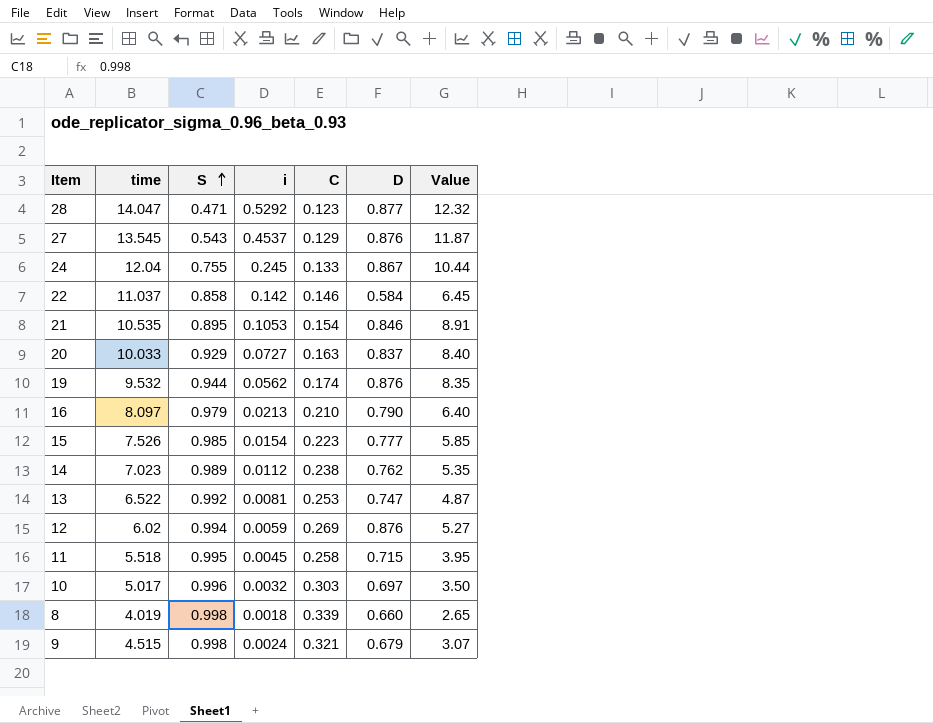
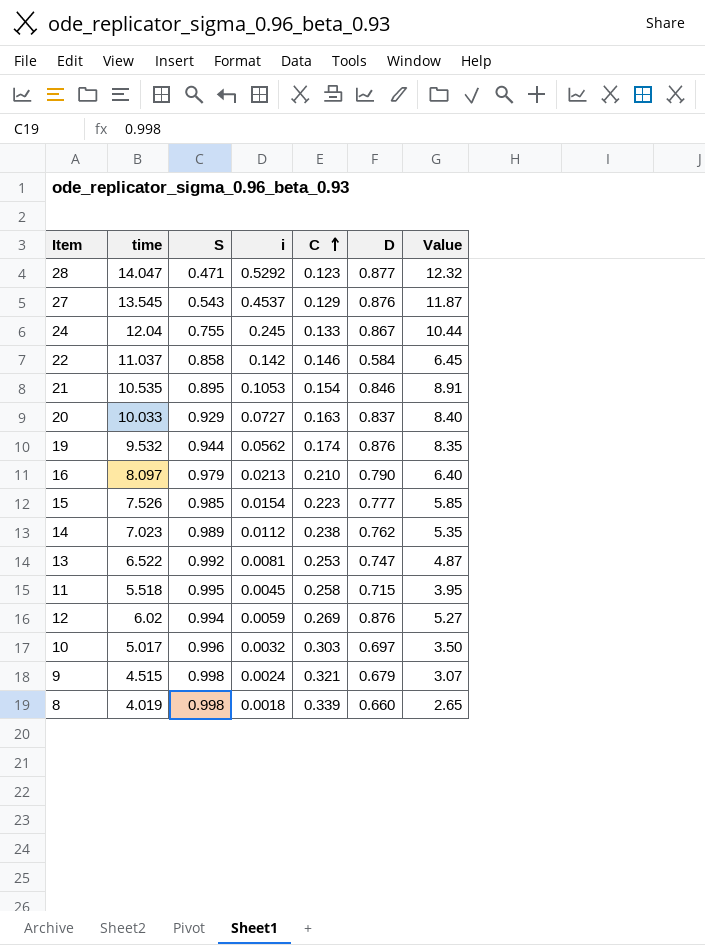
row order: S ascending -> C ascending

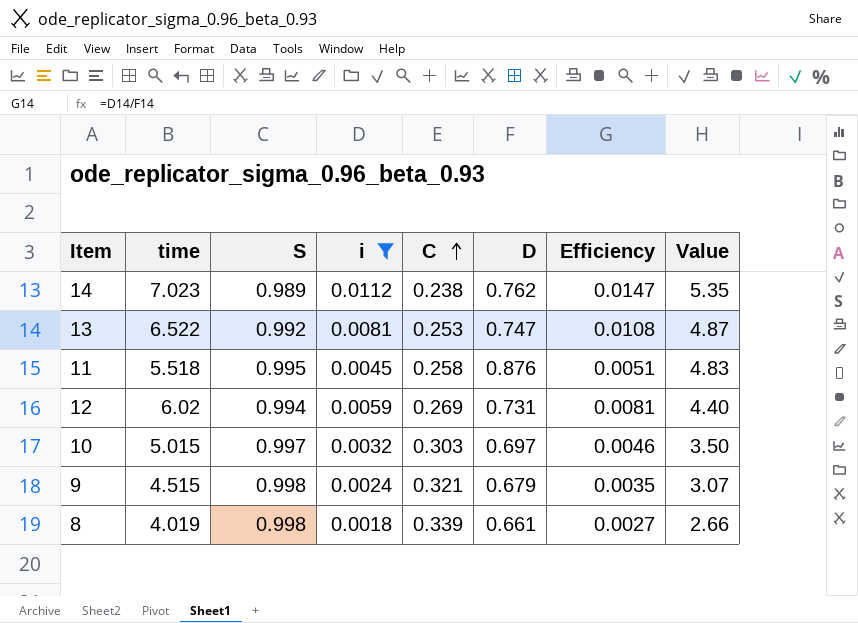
filter: none -> i <= 0.0112
column Efficiency | formula: none -> [i] / [D]
11 | D: 0.715 -> 0.876
11 | Value: 3.95 -> 4.83
12 | D: 0.876 -> 0.731
12 | Value: 5.27 -> 4.40
10 | time: 5.017 -> 5.015
10 | S: 0.996 -> 0.997
8 | D: 0.660 -> 0.661
8 | Value: 2.65 -> 2.66

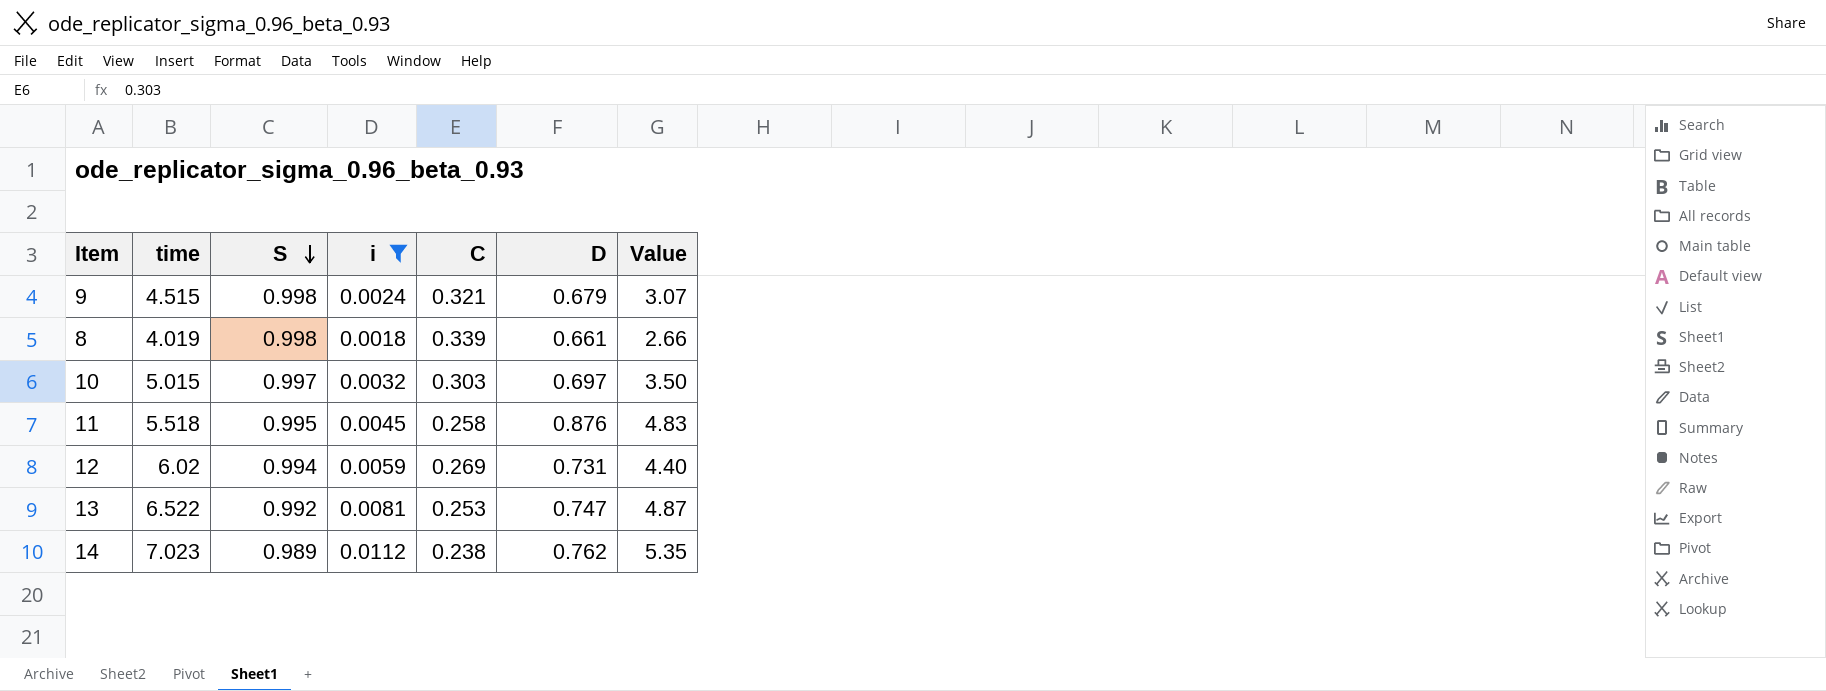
row order: C ascending -> S descending
column Efficiency | formula: [i] / [D] -> none

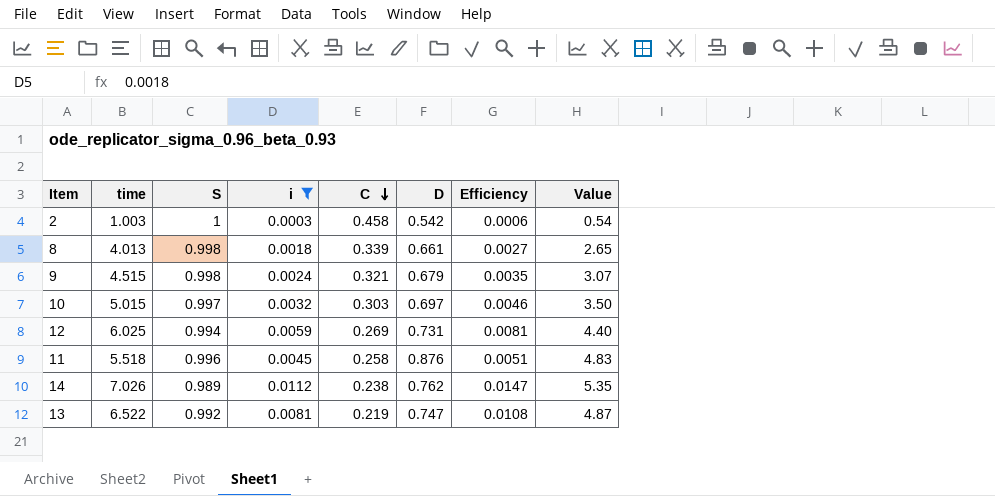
row order: S descending -> C descending
column Efficiency | formula: none -> [i] / [D]
row 2: none -> 1.003 | 1 | 0.0003 | 0.458 | 0.542 | 0.0006 | 0.54
8 | time: 4.019 -> 4.013
8 | Value: 2.66 -> 2.65
12 | time: 6.02 -> 6.025
11 | S: 0.995 -> 0.996
14 | time: 7.023 -> 7.026
13 | C: 0.253 -> 0.219

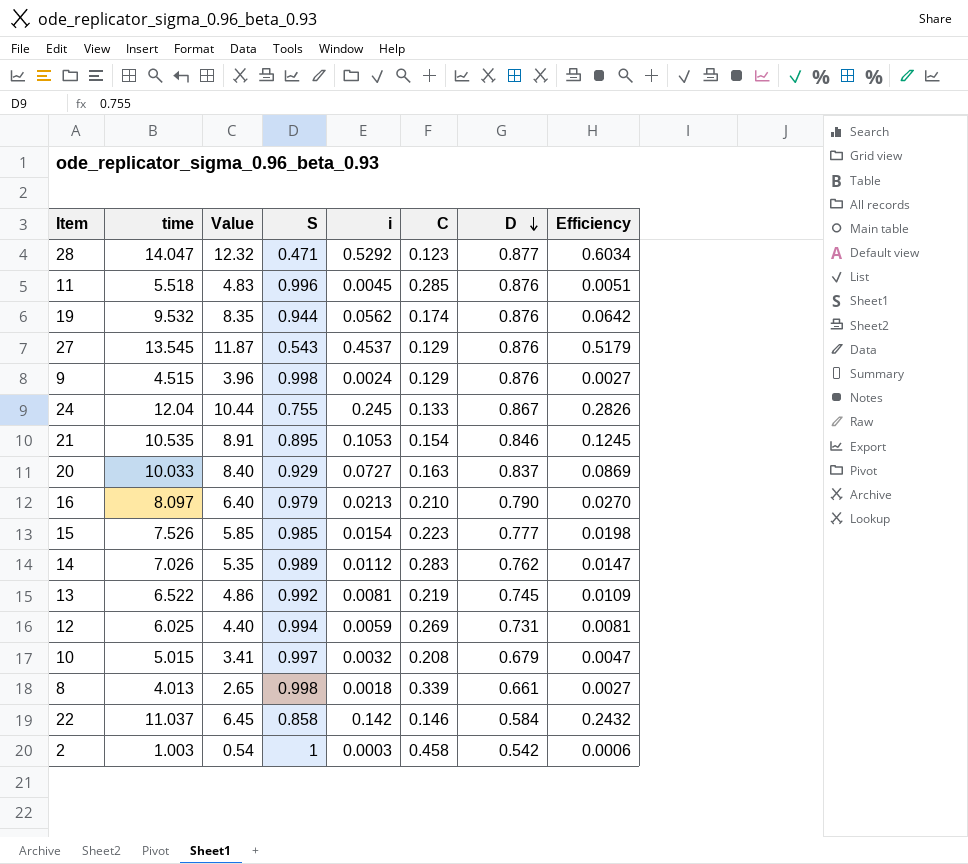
filter: i <= 0.0112 -> none
row order: C descending -> D descending
column Value | position: 8 -> 3
11 | C: 0.258 -> 0.285
9 | Value: 3.07 -> 3.96
9 | C: 0.321 -> 0.129
9 | D: 0.679 -> 0.876
9 | Efficiency: 0.0035 -> 0.0027
14 | C: 0.238 -> 0.283
13 | Value: 4.87 -> 4.86
13 | D: 0.747 -> 0.745
13 | Efficiency: 0.0108 -> 0.0109
10 | Value: 3.50 -> 3.41
10 | C: 0.303 -> 0.208
10 | D: 0.697 -> 0.679
10 | Efficiency: 0.0046 -> 0.0047

